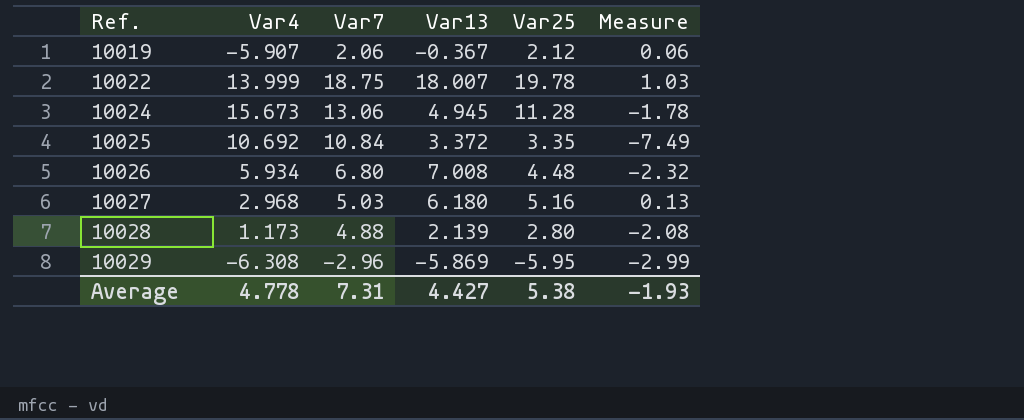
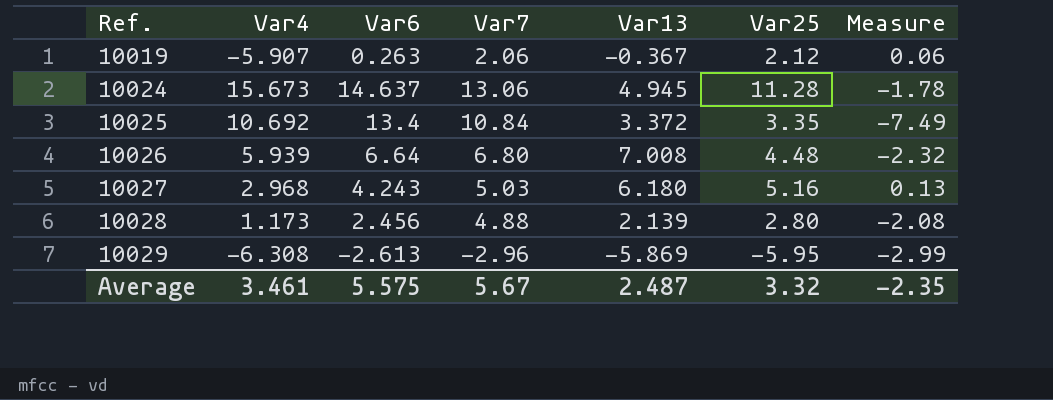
column Var6 | position: none -> 3
row 10022: 13.999 | 18.75 | 18.007 | 19.78 | 1.03 -> none
10026 | Var4: 5.934 -> 5.939
Average | Var4: 4.778 -> 3.461
Average | Var7: 7.31 -> 5.67
Average | Var13: 4.427 -> 2.487
Average | Var25: 5.38 -> 3.32
Average | Measure: -1.93 -> -2.35

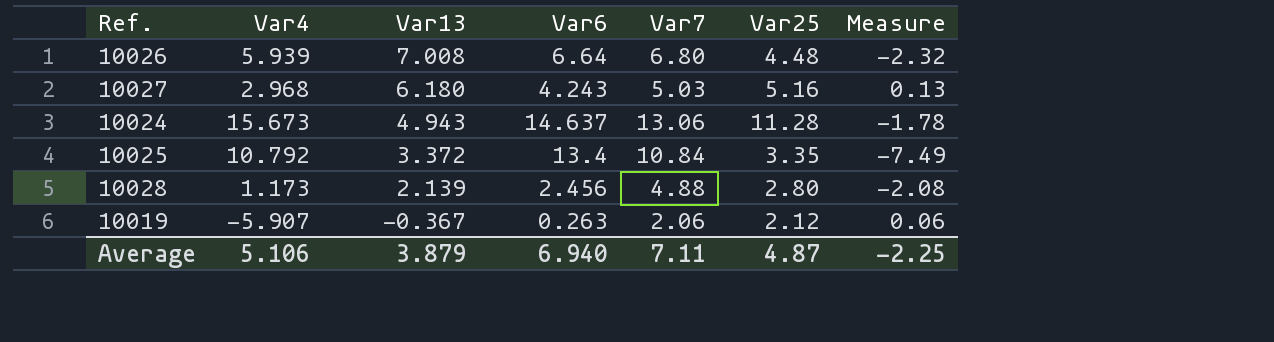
row order: Ref. ascending -> Var13 descending
column Var13 | position: 5 -> 3
row 10029: -6.308 | -2.613 | -2.96 | -5.869 | -5.95 | -2.99 -> none
10024 | Var13: 4.945 -> 4.943
10025 | Var4: 10.692 -> 10.792
Average | Var4: 3.461 -> 5.106
Average | Var13: 2.487 -> 3.879
Average | Var6: 5.575 -> 6.940
Average | Var7: 5.67 -> 7.11
Average | Var25: 3.32 -> 4.87
Average | Measure: -2.35 -> -2.25

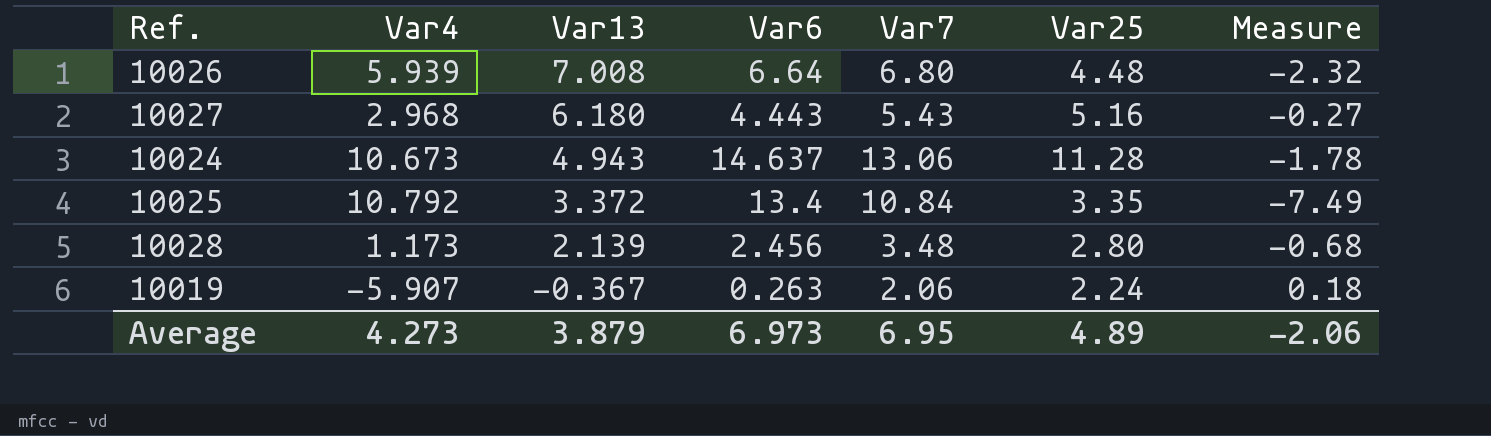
10027 | Var6: 4.243 -> 4.443
10027 | Var7: 5.03 -> 5.43
10027 | Measure: 0.13 -> -0.27
10024 | Var4: 15.673 -> 10.673
10028 | Var7: 4.88 -> 3.48
10028 | Measure: -2.08 -> -0.68
10019 | Var25: 2.12 -> 2.24
10019 | Measure: 0.06 -> 0.18
Average | Var4: 5.106 -> 4.273
Average | Var6: 6.940 -> 6.973
Average | Var7: 7.11 -> 6.95
Average | Var25: 4.87 -> 4.89
Average | Measure: -2.25 -> -2.06

